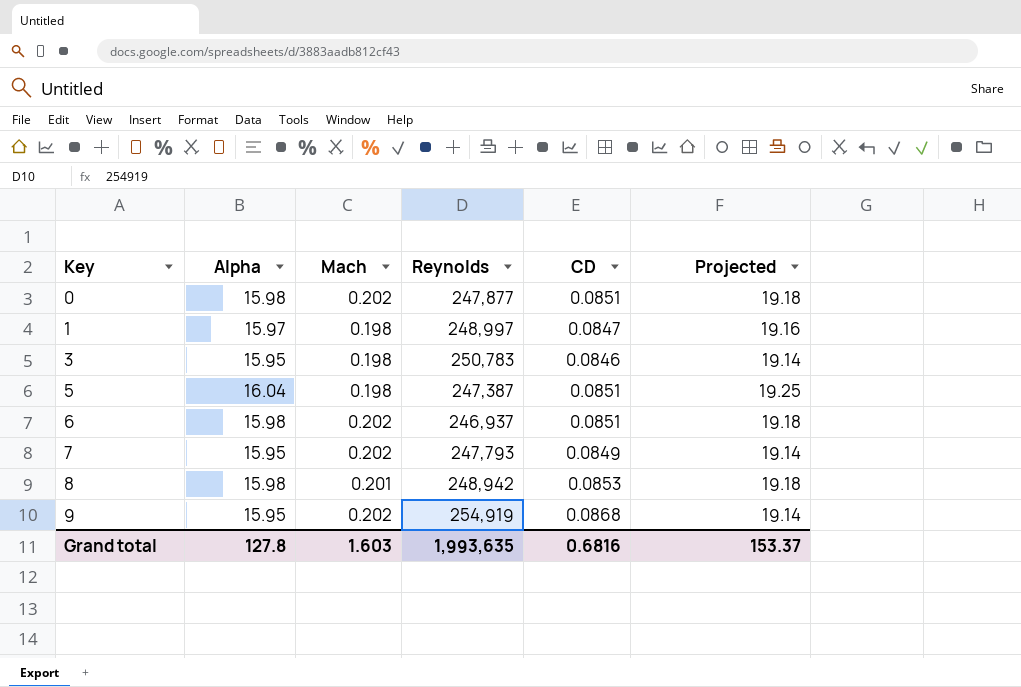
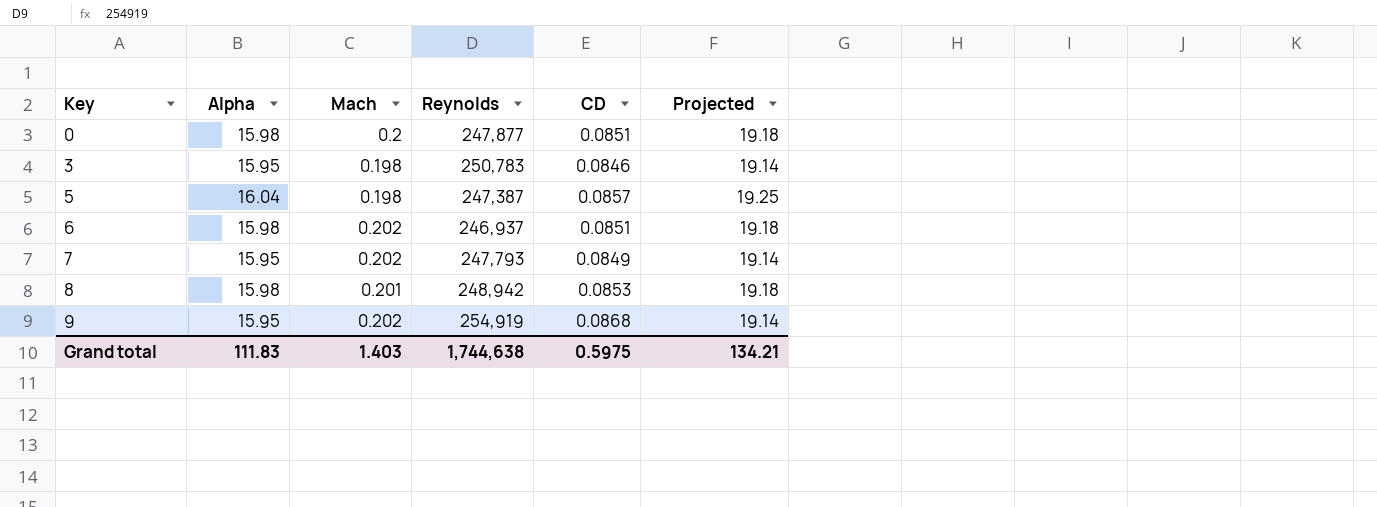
row 1: 15.97 | 0.198 | 248,997 | 0.0847 | 19.16 -> none
0 | Mach: 0.202 -> 0.2
5 | CD: 0.0851 -> 0.0857
Grand total | Alpha: 127.8 -> 111.83
Grand total | Mach: 1.603 -> 1.403
Grand total | Reynolds: 1,993,635 -> 1,744,638
Grand total | CD: 0.6816 -> 0.5975
Grand total | Projected: 153.37 -> 134.21

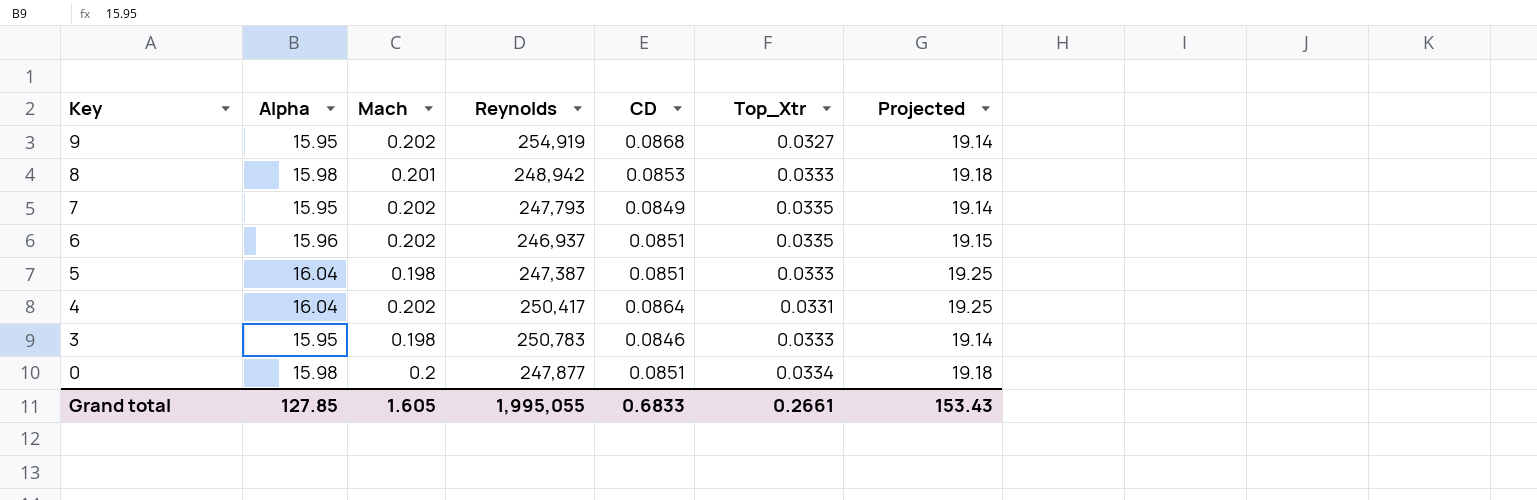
row order: Key ascending -> Key descending
column Top_Xtr | position: none -> 6
6 | Alpha: 15.98 -> 15.96
6 | Projected: 19.18 -> 19.15
5 | CD: 0.0857 -> 0.0851
row 4: none -> 16.04 | 0.202 | 250,417 | 0.0864 | 0.0331 | 19.25
Grand total | Alpha: 111.83 -> 127.85
Grand total | Mach: 1.403 -> 1.605
Grand total | Reynolds: 1,744,638 -> 1,995,055
Grand total | CD: 0.5975 -> 0.6833
Grand total | Projected: 134.21 -> 153.43

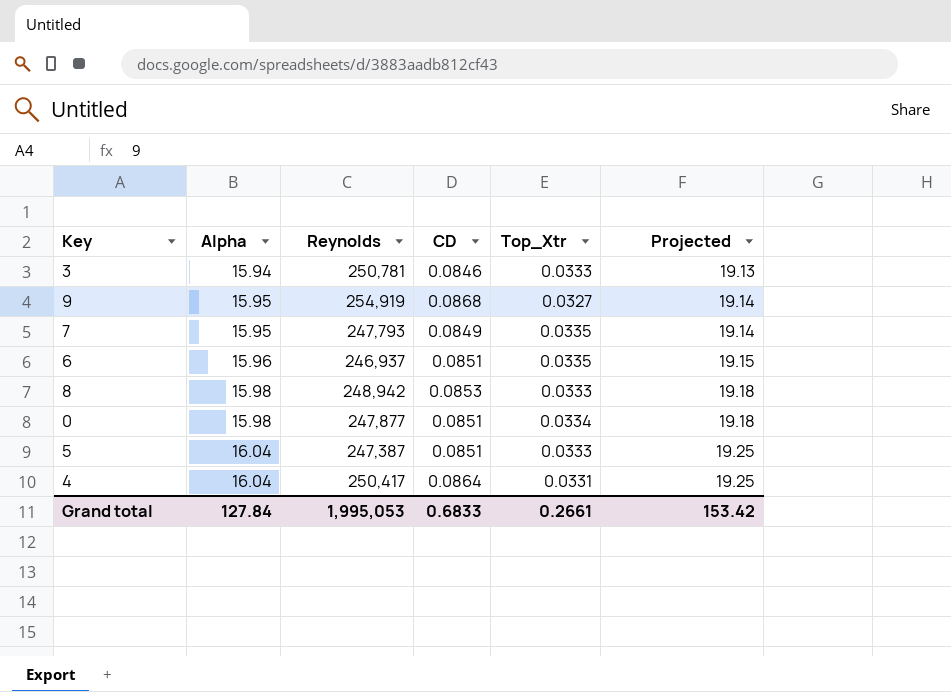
row order: Key descending -> Alpha ascending
column Mach | position: 3 -> none
3 | Alpha: 15.95 -> 15.94
3 | Reynolds: 250,783 -> 250,781
3 | Projected: 19.14 -> 19.13
Grand total | Alpha: 127.85 -> 127.84
Grand total | Reynolds: 1,995,055 -> 1,995,053
Grand total | Projected: 153.43 -> 153.42

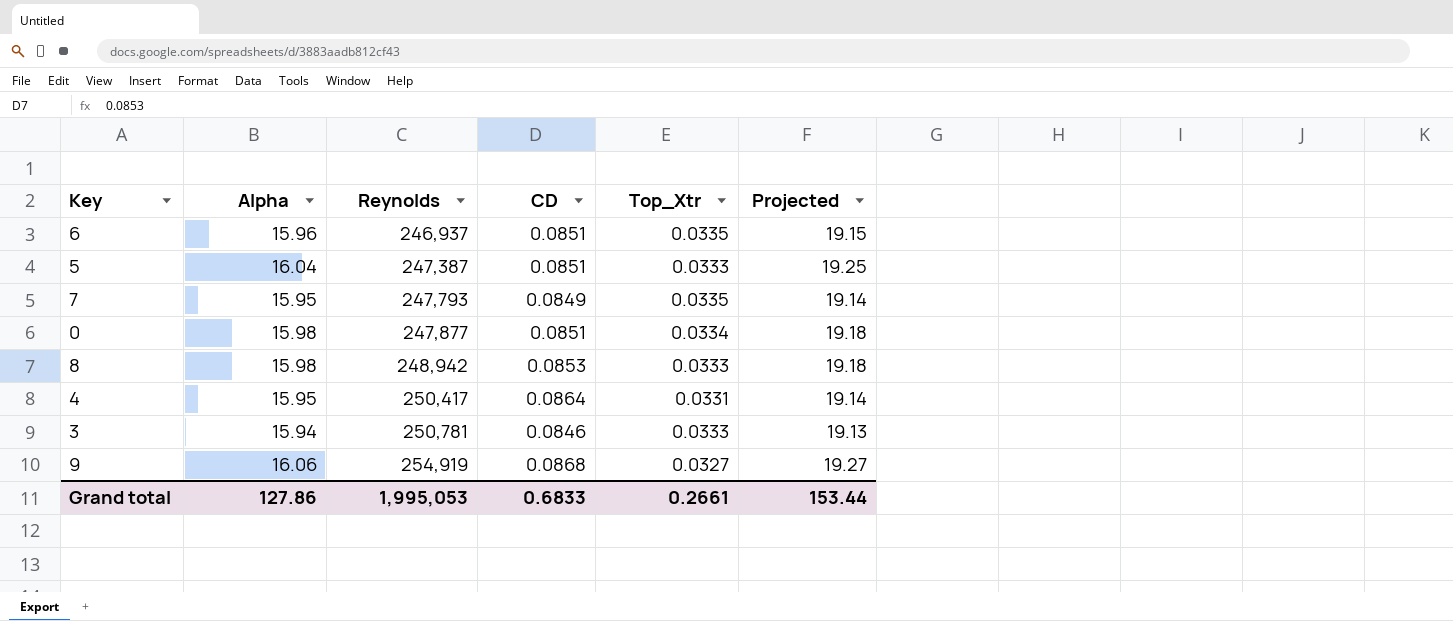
row order: Alpha ascending -> Reynolds ascending
4 | Alpha: 16.04 -> 15.95
4 | Projected: 19.25 -> 19.14
9 | Alpha: 15.95 -> 16.06
9 | Projected: 19.14 -> 19.27
Grand total | Alpha: 127.84 -> 127.86
Grand total | Projected: 153.42 -> 153.44

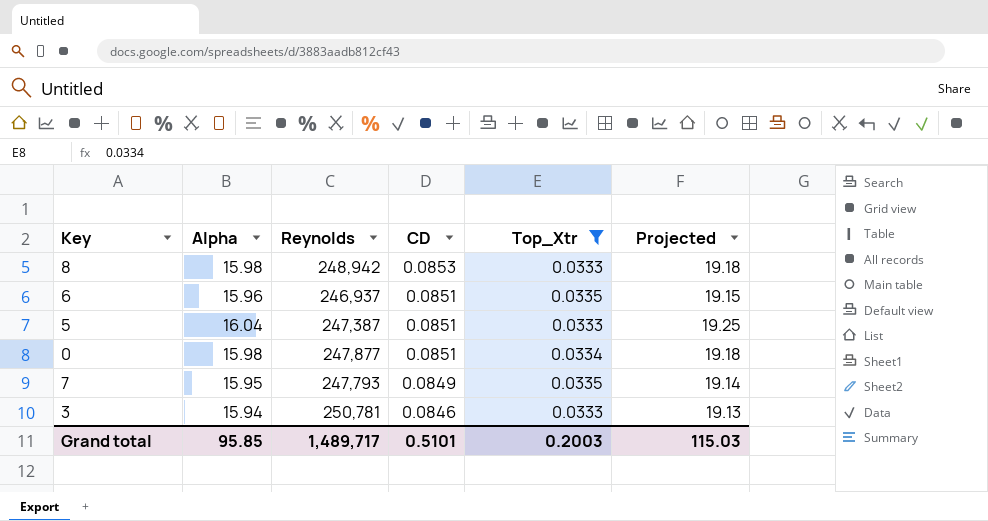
filter: none -> Top_Xtr >= 0.0333
row order: Reynolds ascending -> CD descending
Grand total | Alpha: 127.86 -> 95.85
Grand total | Reynolds: 1,995,053 -> 1,489,717
Grand total | CD: 0.6833 -> 0.5101
Grand total | Top_Xtr: 0.2661 -> 0.2003
Grand total | Projected: 153.44 -> 115.03

